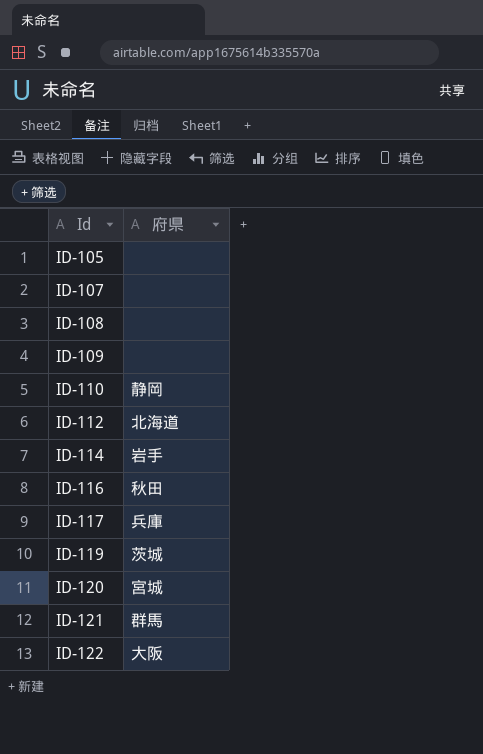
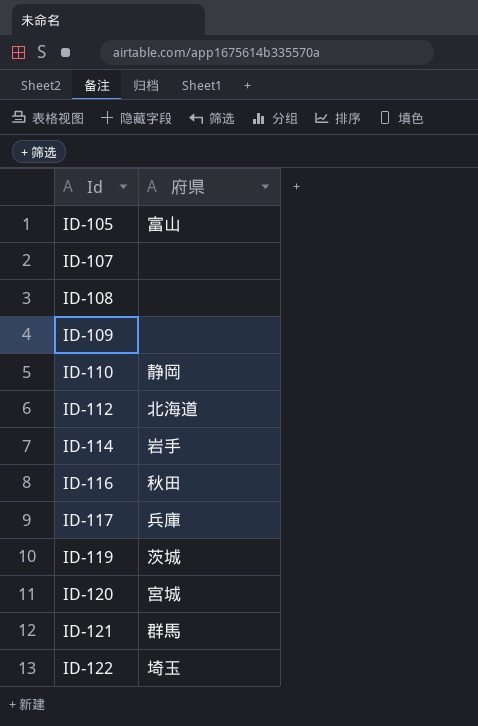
ID-105 | 府県: none -> 富山
ID-122 | 府県: 大阪 -> 埼玉

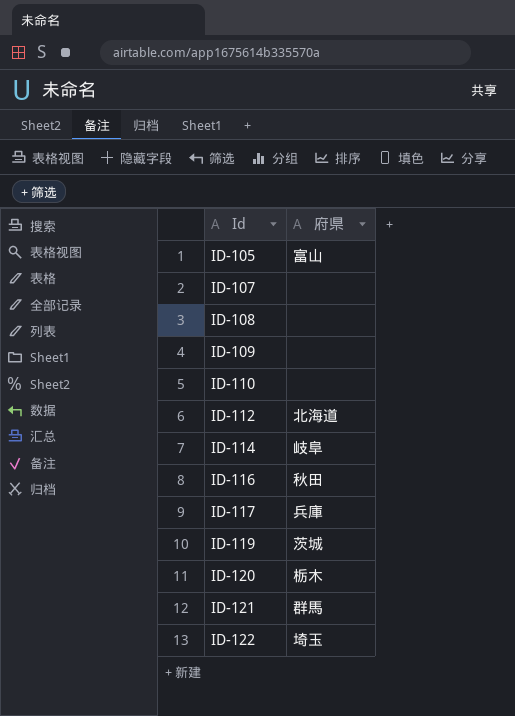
ID-110 | 府県: 静岡 -> none
ID-114 | 府県: 岩手 -> 岐阜
ID-120 | 府県: 宮城 -> 栃木

